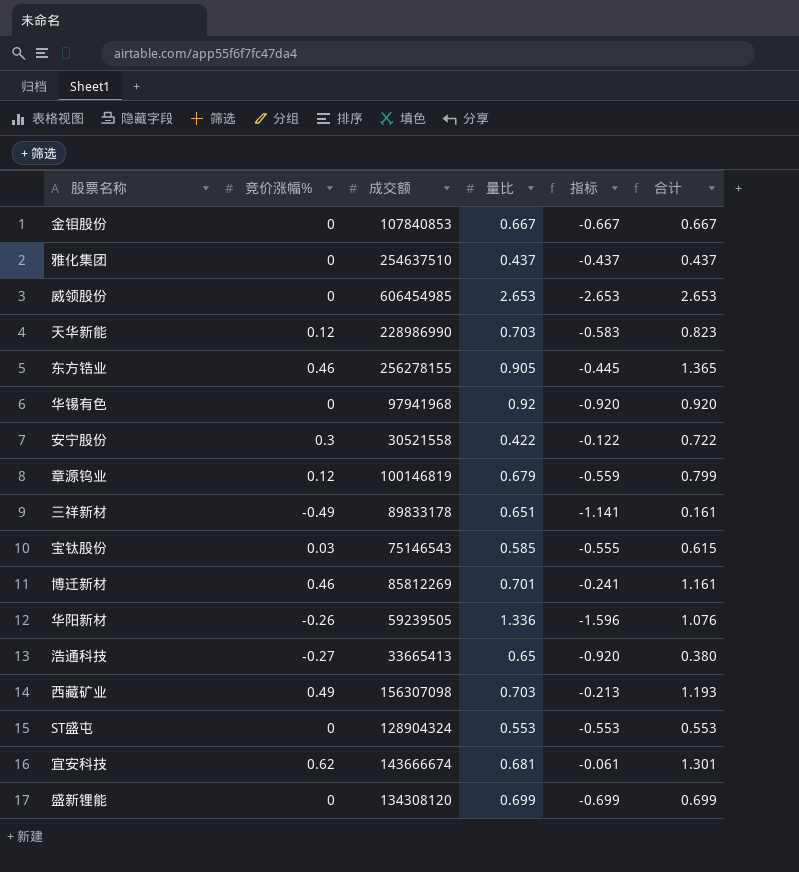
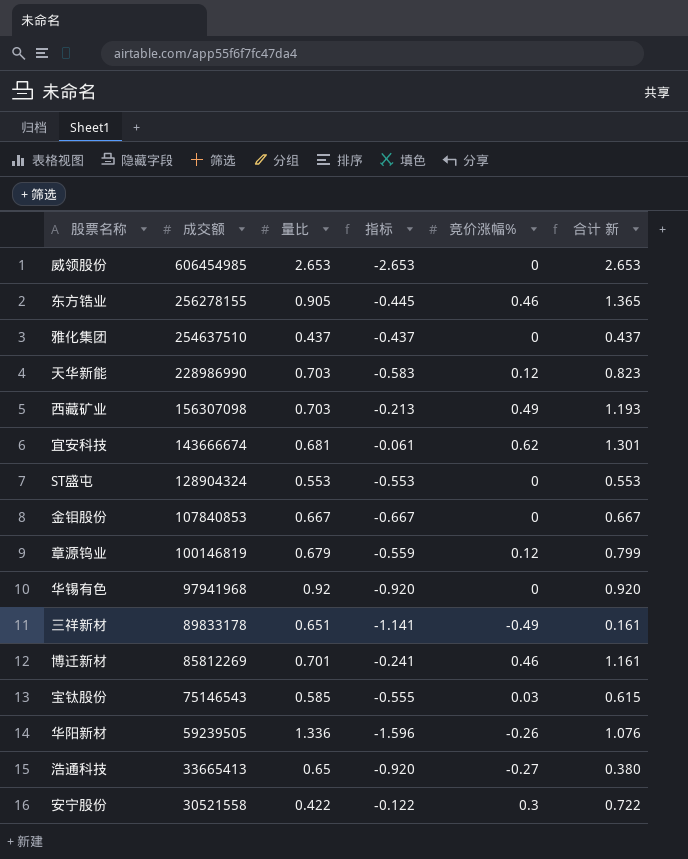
row order: none -> 成交额 descending
column 竞价涨幅% | position: 2 -> 5
column name: 合计 -> 合计 新
row 盛新锂能: 0 | 134308120 | 0.699 | -0.699 | 0.699 -> none

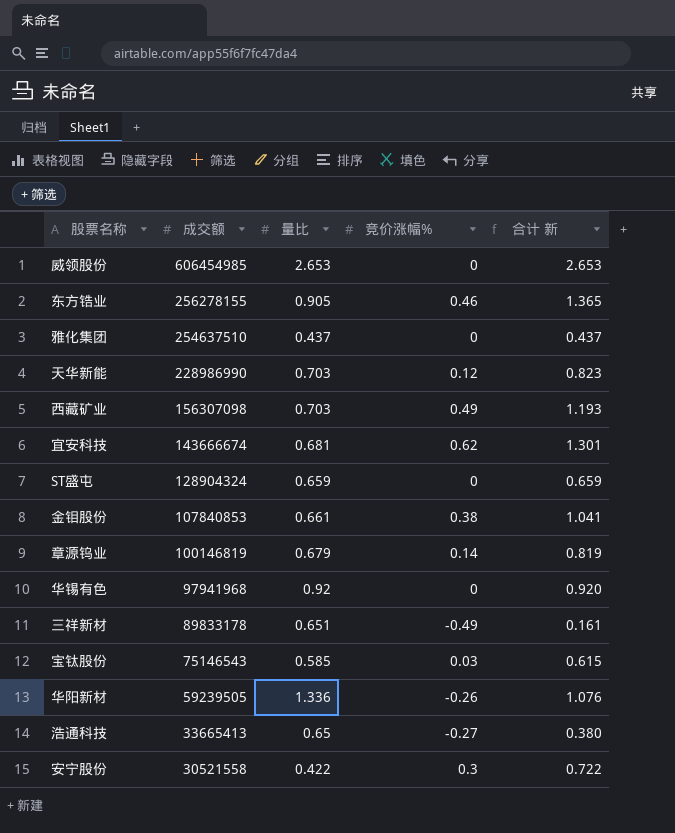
column 指标 | formula: [竞价涨幅%] - [量比] -> none
row 博迁新材: 85812269 | 0.701 | -0.241 | 0.46 | 1.161 -> none
ST盛屯 | 量比: 0.553 -> 0.659
ST盛屯 | 合计 新: 0.553 -> 0.659
金钼股份 | 量比: 0.667 -> 0.661
金钼股份 | 竞价涨幅%: 0 -> 0.38
金钼股份 | 合计 新: 0.667 -> 1.041
章源钨业 | 竞价涨幅%: 0.12 -> 0.14
章源钨业 | 合计 新: 0.799 -> 0.819

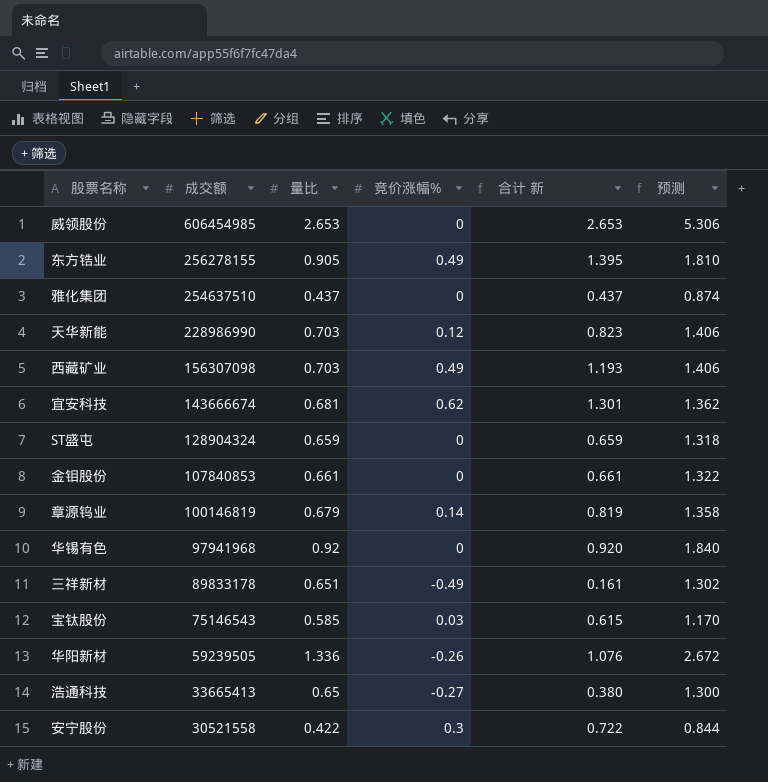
column 预测 | formula: none -> [量比] * 2
东方锆业 | 竞价涨幅%: 0.46 -> 0.49
东方锆业 | 合计 新: 1.365 -> 1.395
金钼股份 | 竞价涨幅%: 0.38 -> 0
金钼股份 | 合计 新: 1.041 -> 0.661

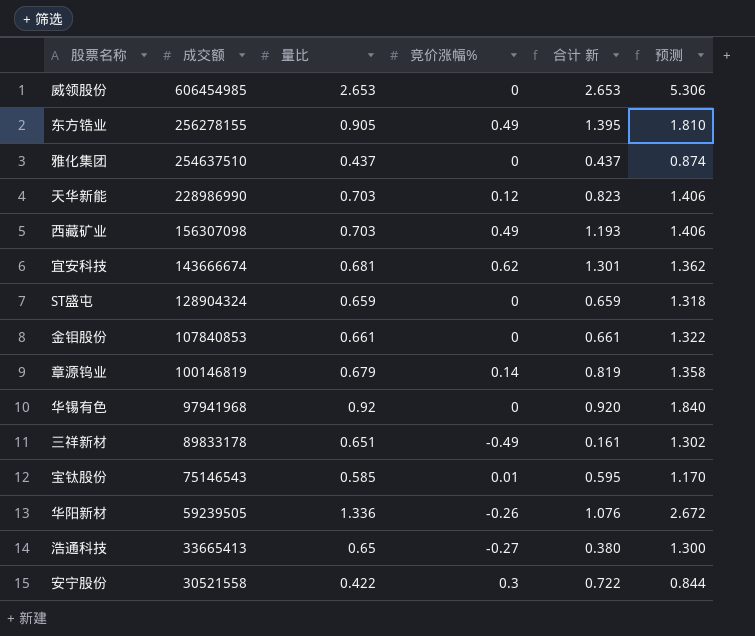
宝钛股份 | 竞价涨幅%: 0.03 -> 0.01
宝钛股份 | 合计 新: 0.615 -> 0.595

